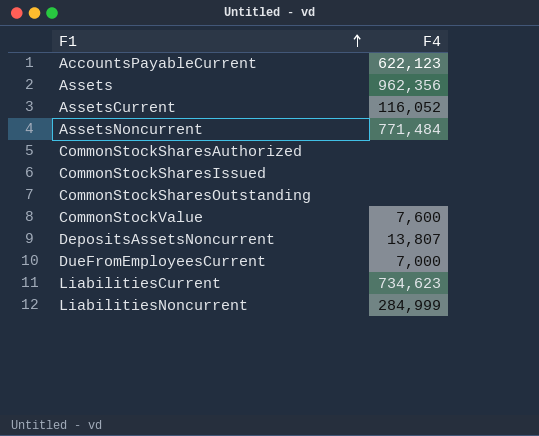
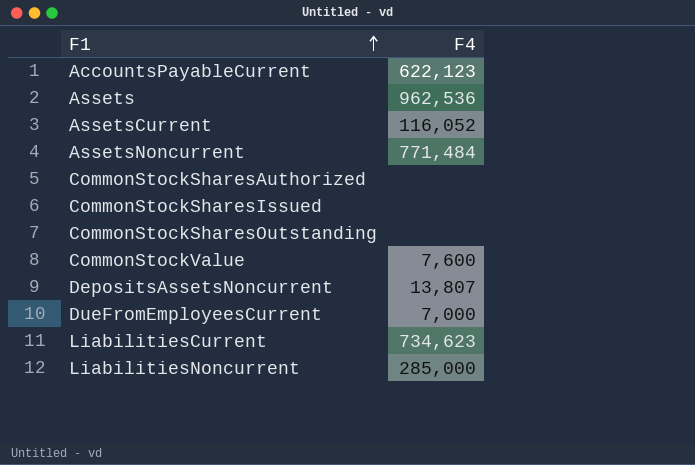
Assets | F4: 962,356 -> 962,536
LiabilitiesNoncurrent | F4: 284,999 -> 285,000

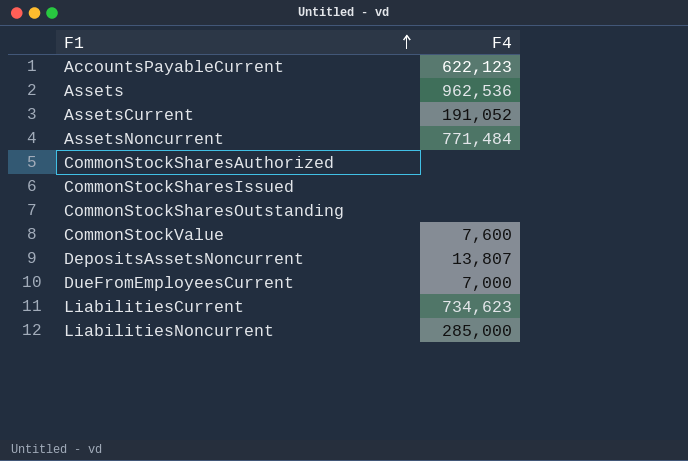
AssetsCurrent | F4: 116,052 -> 191,052

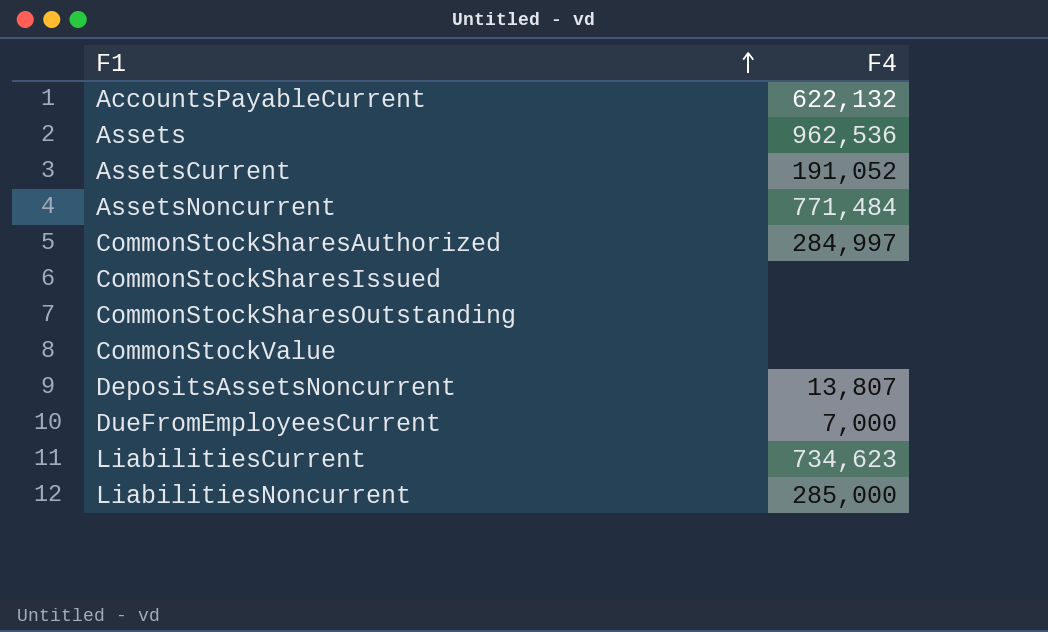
AccountsPayableCurrent | F4: 622,123 -> 622,132
CommonStockSharesAuthorized | F4: none -> 284,997
CommonStockValue | F4: 7,600 -> none

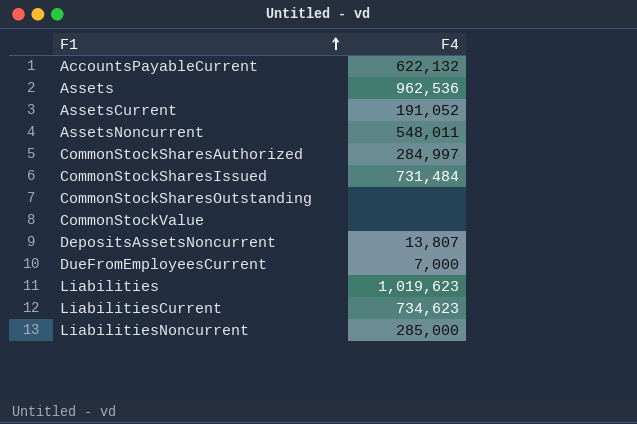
AssetsNoncurrent | F4: 771,484 -> 548,011
CommonStockSharesIssued | F4: none -> 731,484
row Liabilities: none -> 1,019,623

